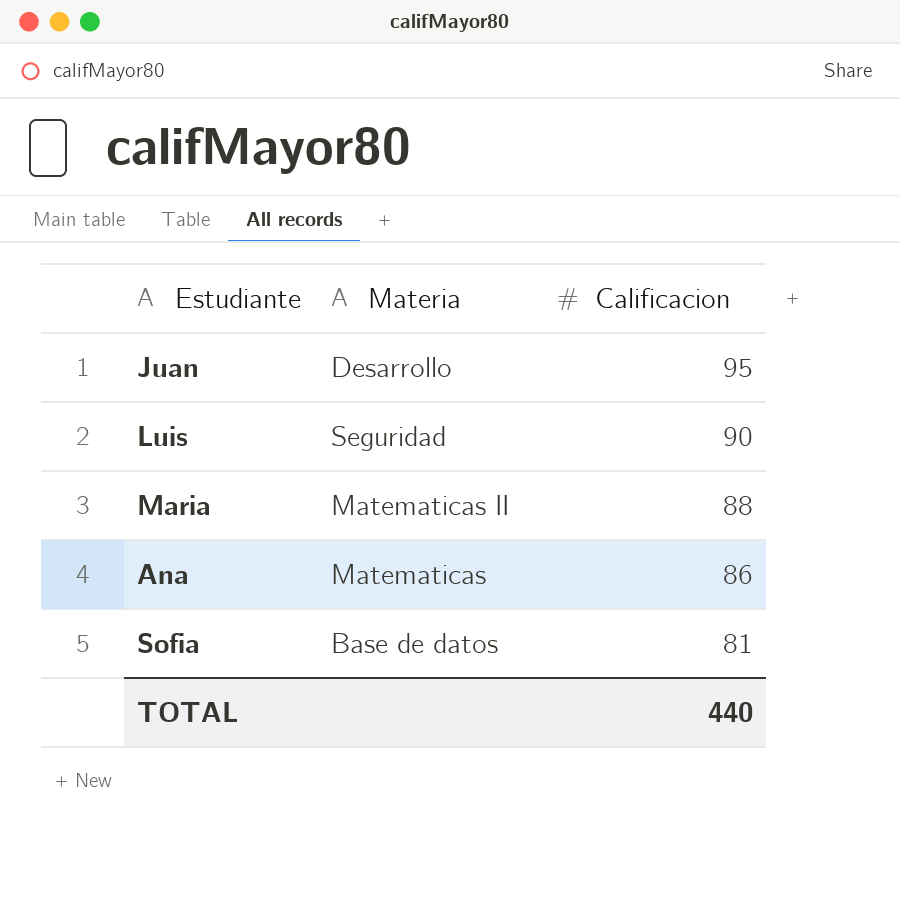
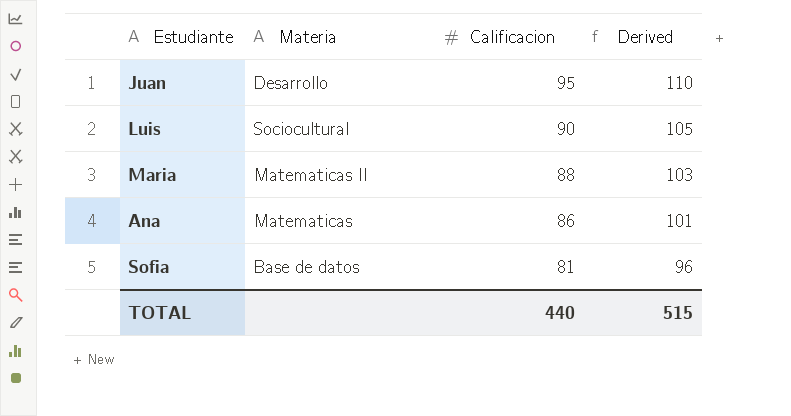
column Derived | formula: none -> [Calificacion] + 15
Luis | Materia: Seguridad -> Sociocultural

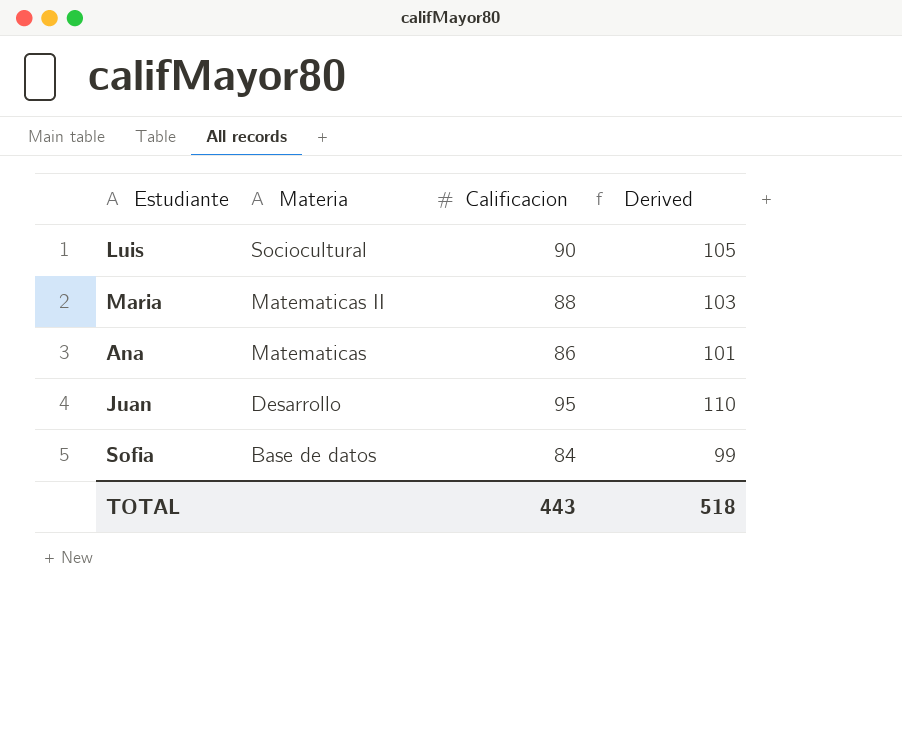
row order: Calificacion descending -> Materia descending
Sofia | Calificacion: 81 -> 84
Sofia | Derived: 96 -> 99
TOTAL | Calificacion: 440 -> 443
TOTAL | Derived: 515 -> 518

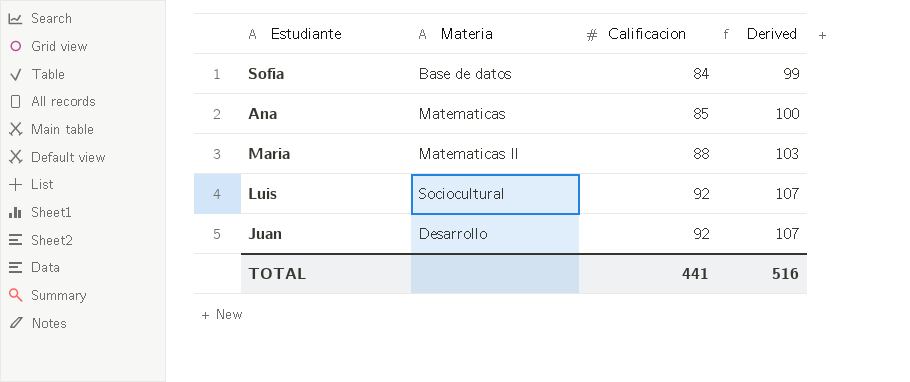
row order: Materia descending -> Calificacion ascending
Ana | Calificacion: 86 -> 85
Ana | Derived: 101 -> 100
Luis | Calificacion: 90 -> 92
Luis | Derived: 105 -> 107
Juan | Calificacion: 95 -> 92
Juan | Derived: 110 -> 107
TOTAL | Calificacion: 443 -> 441
TOTAL | Derived: 518 -> 516

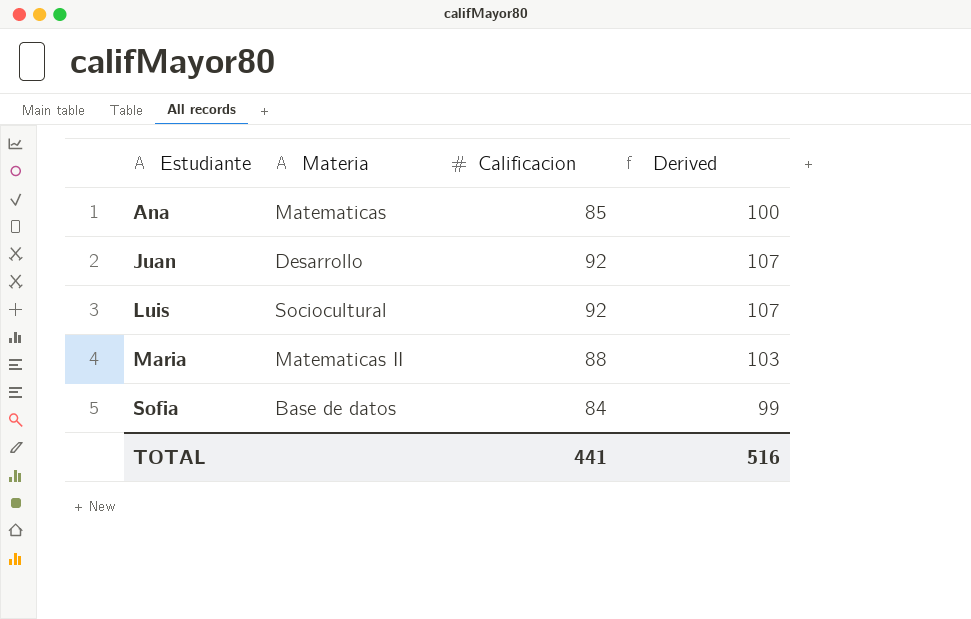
row order: Calificacion ascending -> Estudiante ascending

